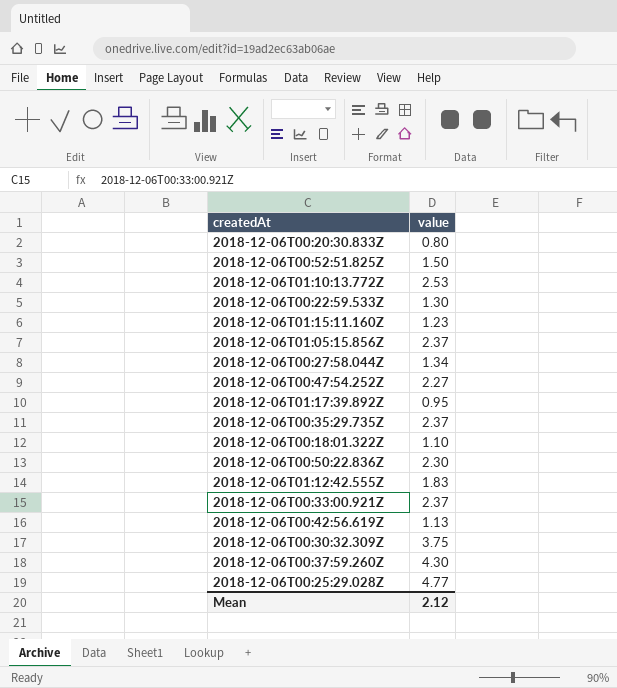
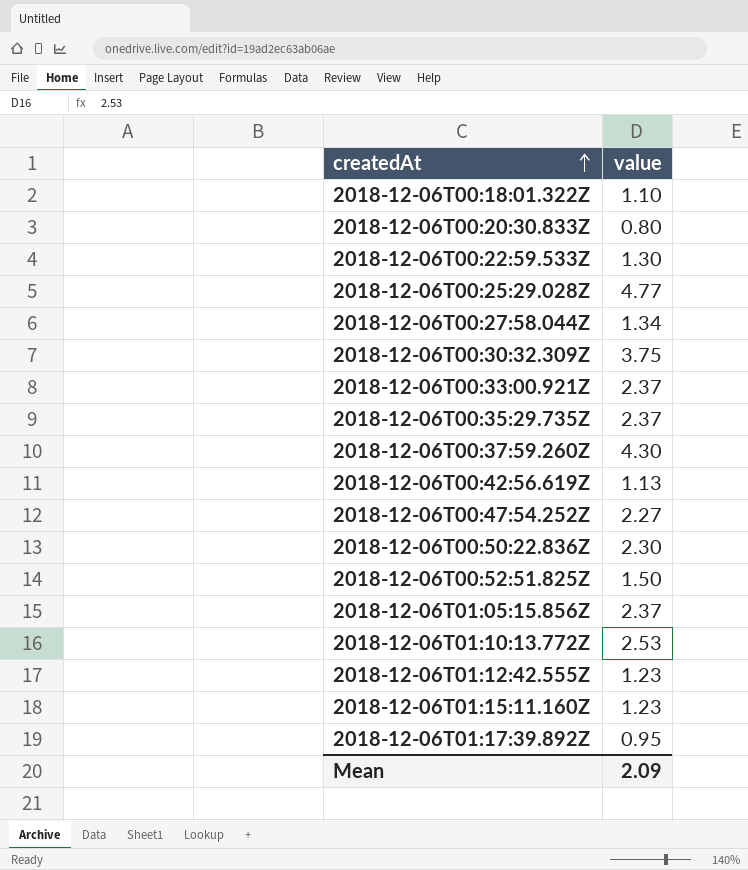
row order: none -> createdAt ascending
2018-12-06T01:12:42.555Z | value: 1.83 -> 1.23
Mean | value: 2.12 -> 2.09

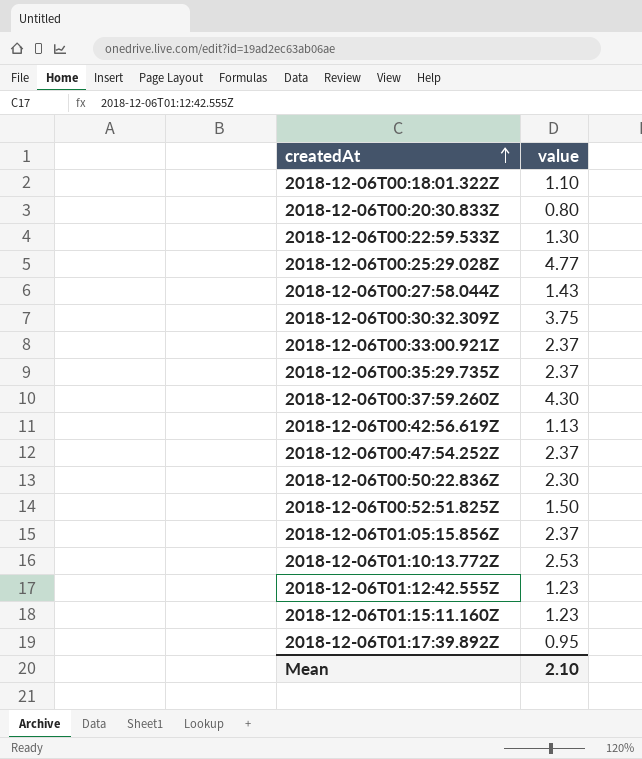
2018-12-06T00:27:58.044Z | value: 1.34 -> 1.43
2018-12-06T00:47:54.252Z | value: 2.27 -> 2.37
Mean | value: 2.09 -> 2.10

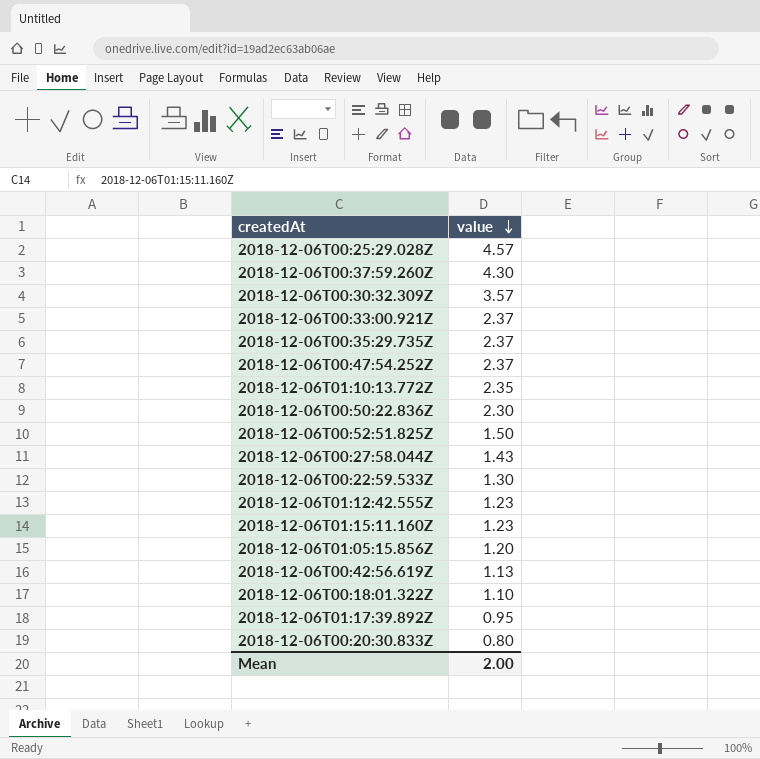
row order: createdAt ascending -> value descending
2018-12-06T00:25:29.028Z | value: 4.77 -> 4.57
2018-12-06T00:30:32.309Z | value: 3.75 -> 3.57
2018-12-06T01:10:13.772Z | value: 2.53 -> 2.35
2018-12-06T01:05:15.856Z | value: 2.37 -> 1.20
Mean | value: 2.10 -> 2.00

